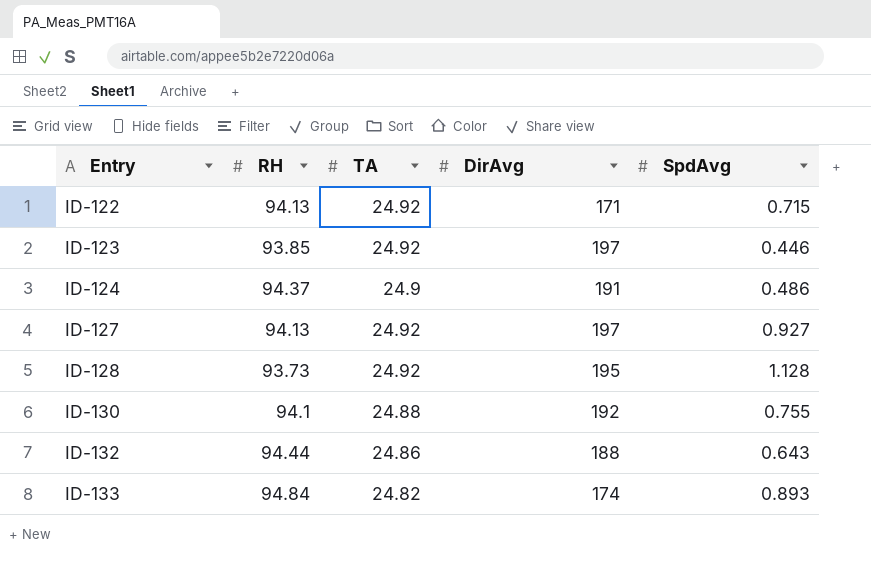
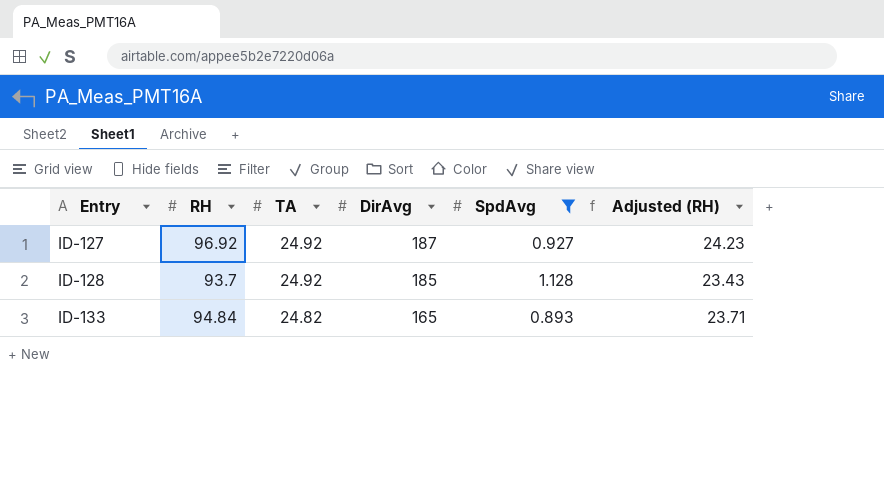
filter: none -> SpdAvg >= 0.893
column Adjusted (RH) | formula: none -> [RH] * 0.25
ID-127 | RH: 94.13 -> 96.92
ID-127 | DirAvg: 197 -> 187
ID-128 | RH: 93.73 -> 93.7
ID-128 | DirAvg: 195 -> 185
ID-133 | DirAvg: 174 -> 165

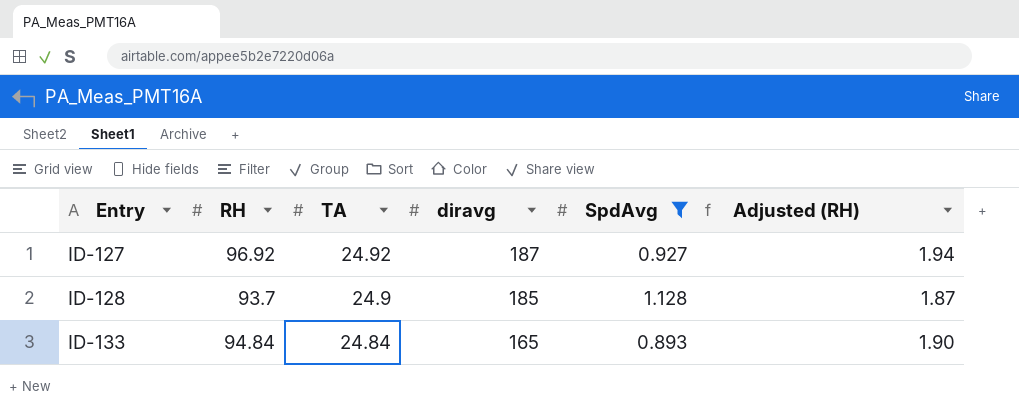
column name: DirAvg -> diravg
column Adjusted (RH) | formula: [RH] * 0.25 -> [RH] * 0.02
ID-128 | TA: 24.92 -> 24.9
ID-133 | TA: 24.82 -> 24.84

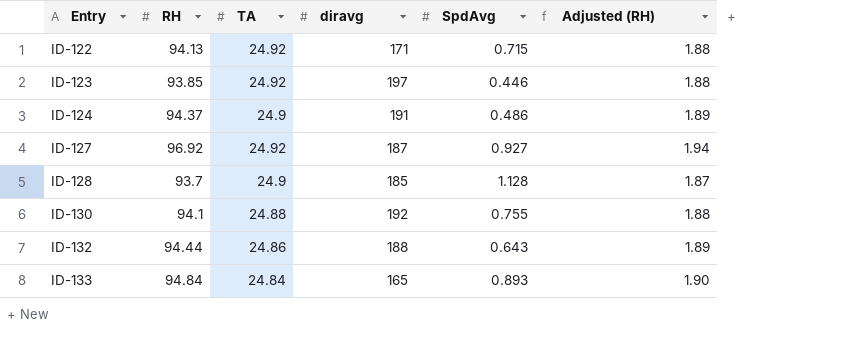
filter: SpdAvg >= 0.893 -> none

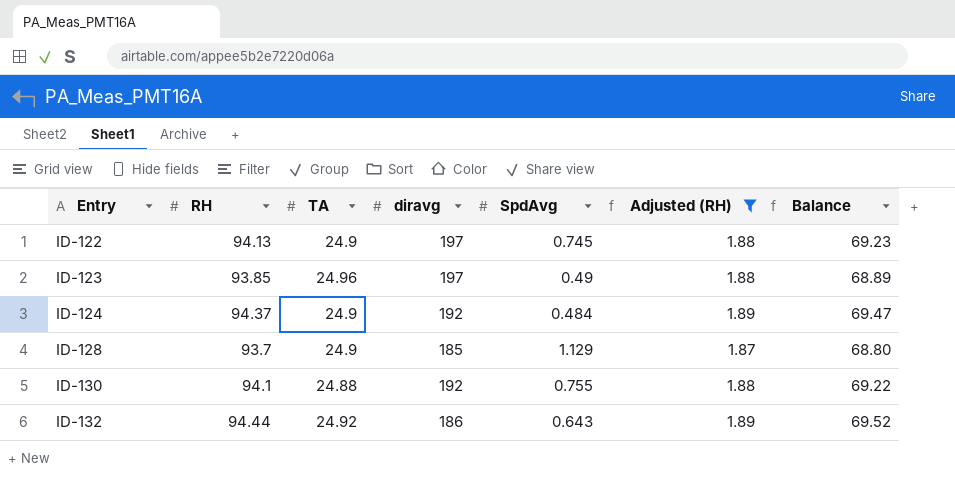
filter: none -> Adjusted (RH) <= 1.89
column Balance | formula: none -> [RH] - [TA]
ID-122 | TA: 24.92 -> 24.9
ID-122 | diravg: 171 -> 197
ID-122 | SpdAvg: 0.715 -> 0.745
ID-123 | TA: 24.92 -> 24.96
ID-123 | SpdAvg: 0.446 -> 0.49
ID-124 | diravg: 191 -> 192
ID-124 | SpdAvg: 0.486 -> 0.484
ID-128 | SpdAvg: 1.128 -> 1.129
ID-132 | TA: 24.86 -> 24.92
ID-132 | diravg: 188 -> 186

